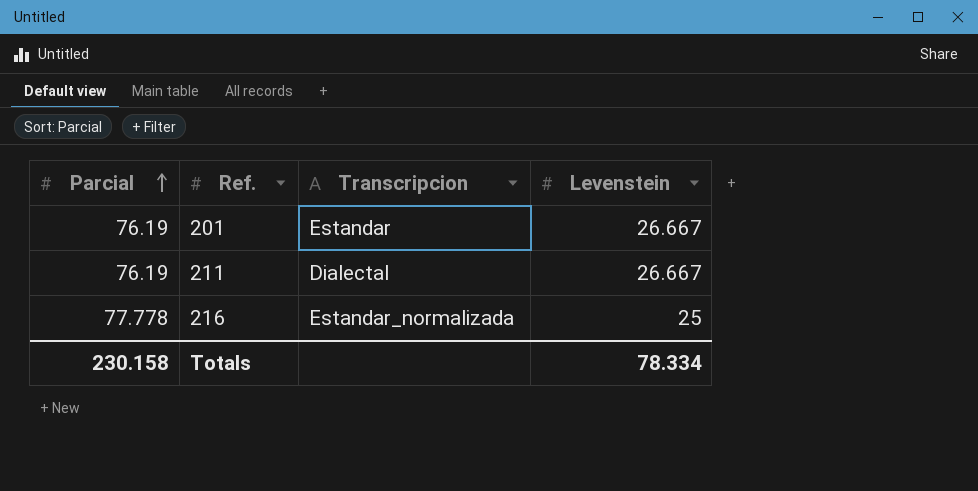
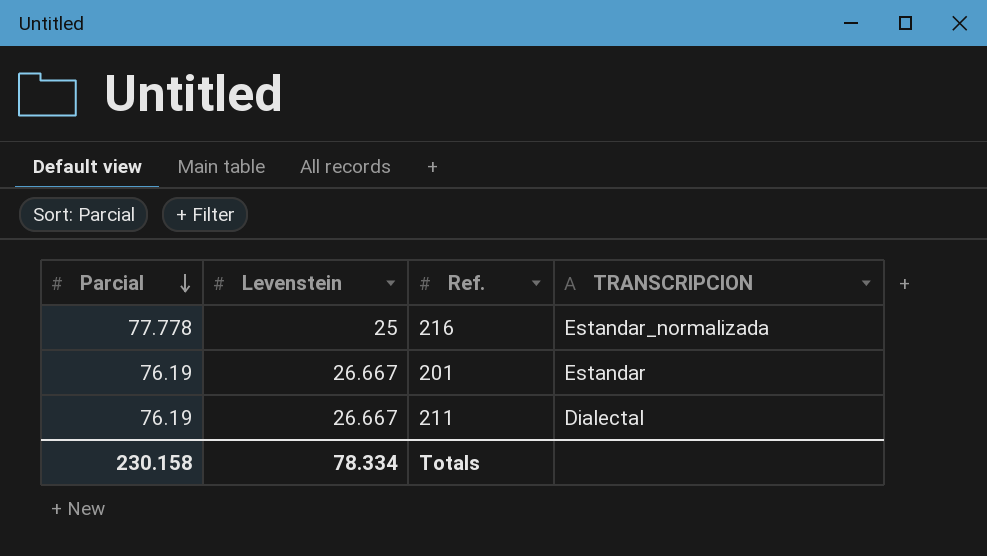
row order: Parcial ascending -> Parcial descending
column Levenstein | position: 4 -> 2
column name: Transcripcion -> TRANSCRIPCION

